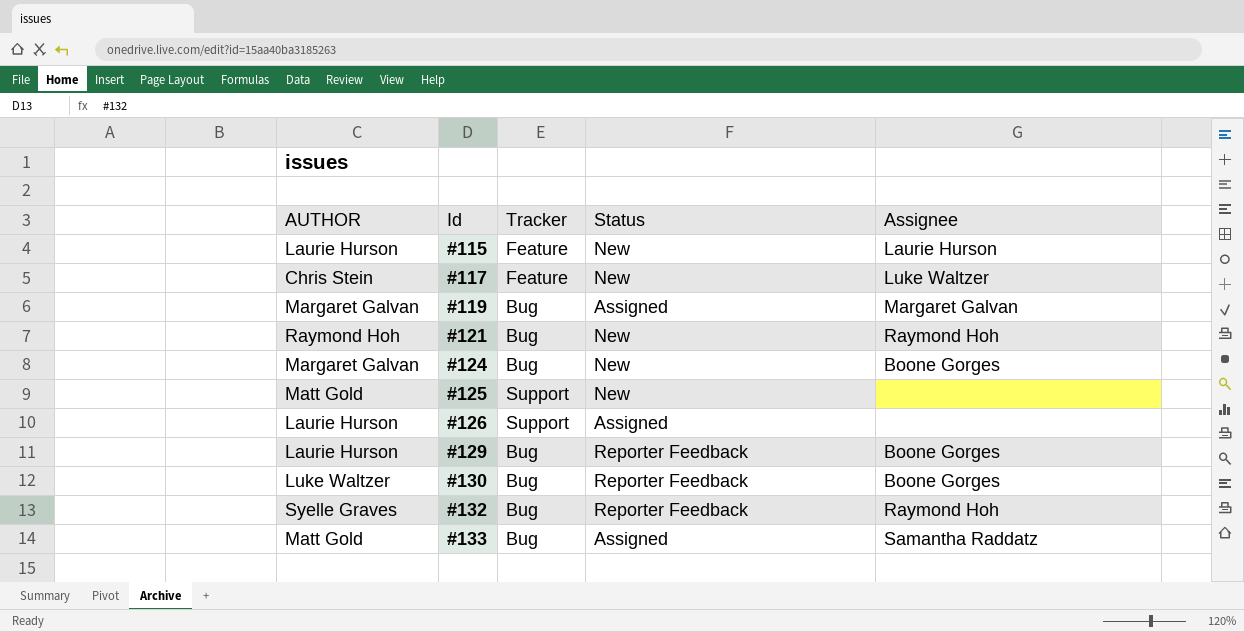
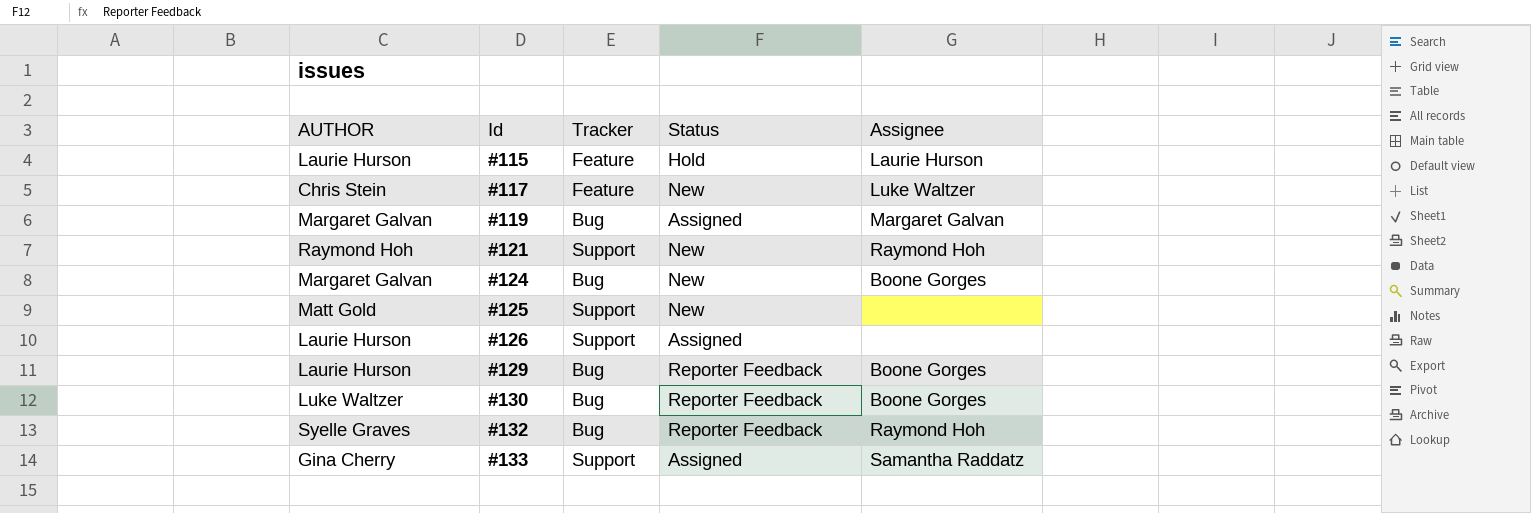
#115 | Status: New -> Hold
#121 | Tracker: Bug -> Support
#133 | AUTHOR: Matt Gold -> Gina Cherry
#133 | Tracker: Bug -> Support

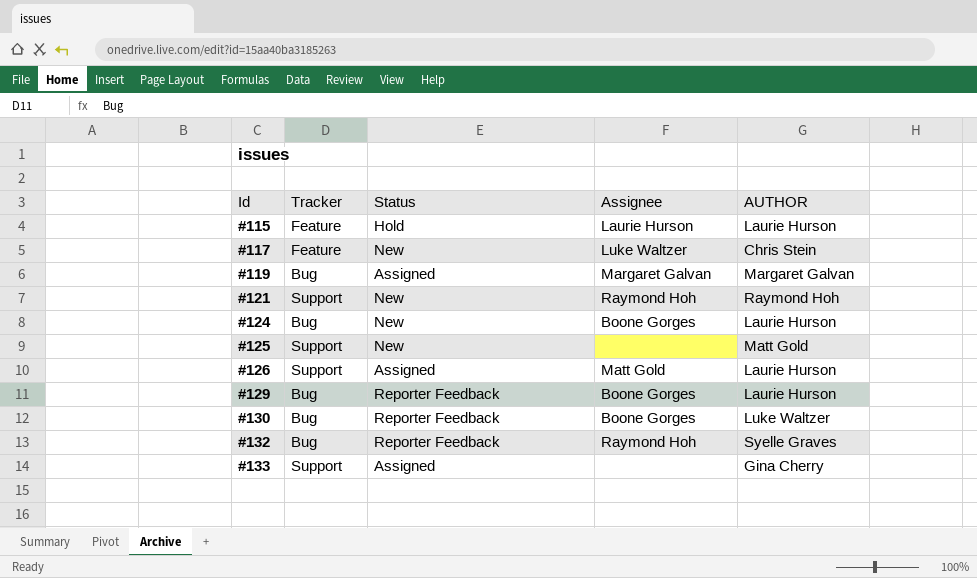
column AUTHOR | position: 1 -> 5
#124 | AUTHOR: Margaret Galvan -> Laurie Hurson
#126 | Assignee: none -> Matt Gold
#133 | Assignee: Samantha Raddatz -> none

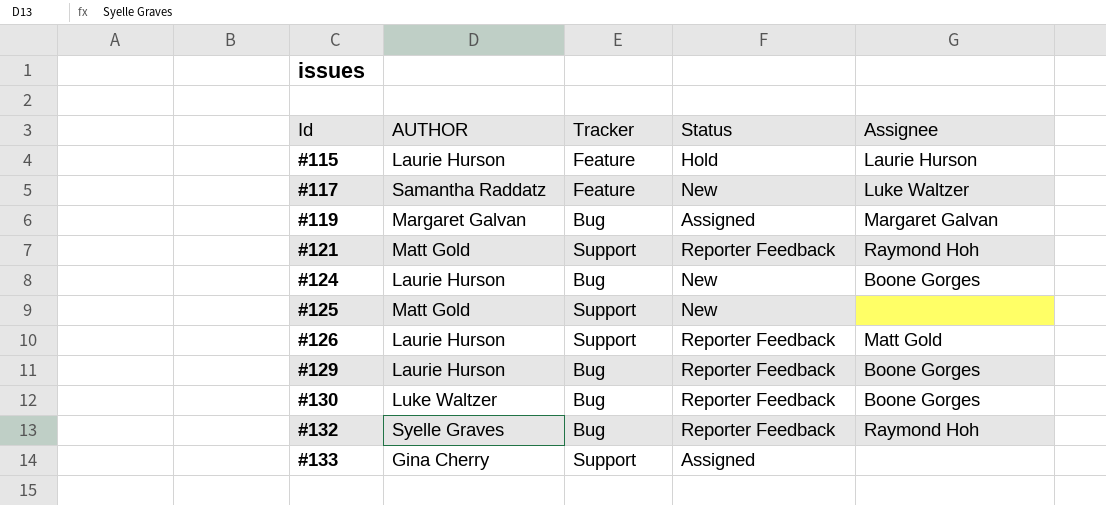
column AUTHOR | position: 5 -> 2
#117 | AUTHOR: Chris Stein -> Samantha Raddatz
#121 | AUTHOR: Raymond Hoh -> Matt Gold
#121 | Status: New -> Reporter Feedback
#126 | Status: Assigned -> Reporter Feedback

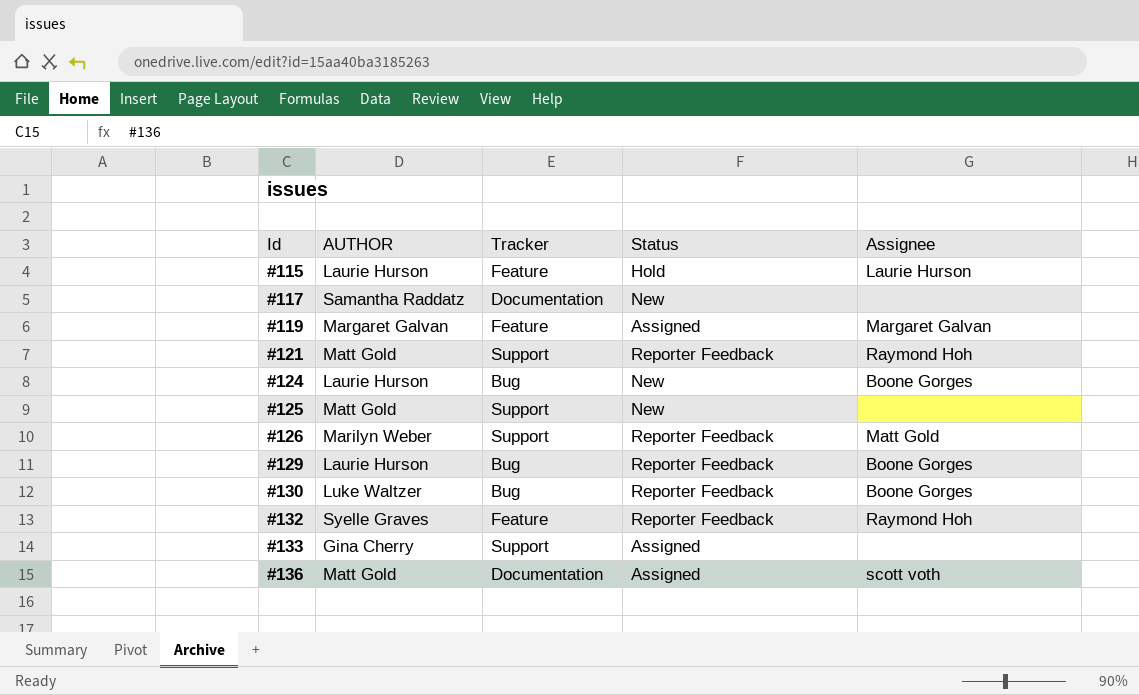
#117 | Tracker: Feature -> Documentation
#117 | Assignee: Luke Waltzer -> none
#119 | Tracker: Bug -> Feature
#126 | AUTHOR: Laurie Hurson -> Marilyn Weber
#132 | Tracker: Bug -> Feature
row #136: none -> Matt Gold | Documentation | Assigned | scott voth

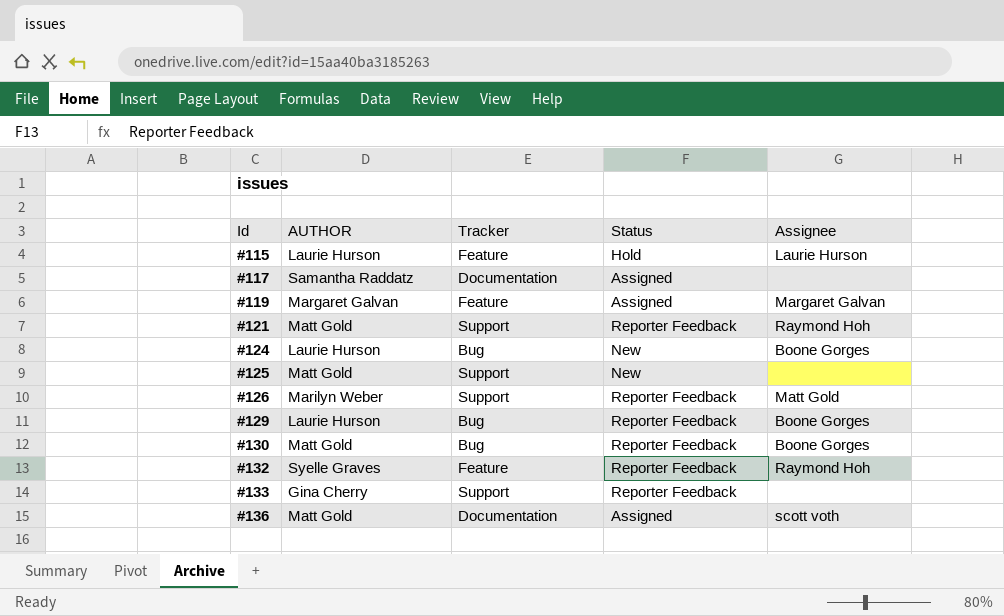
#117 | Status: New -> Assigned
#130 | AUTHOR: Luke Waltzer -> Matt Gold
#133 | Status: Assigned -> Reporter Feedback

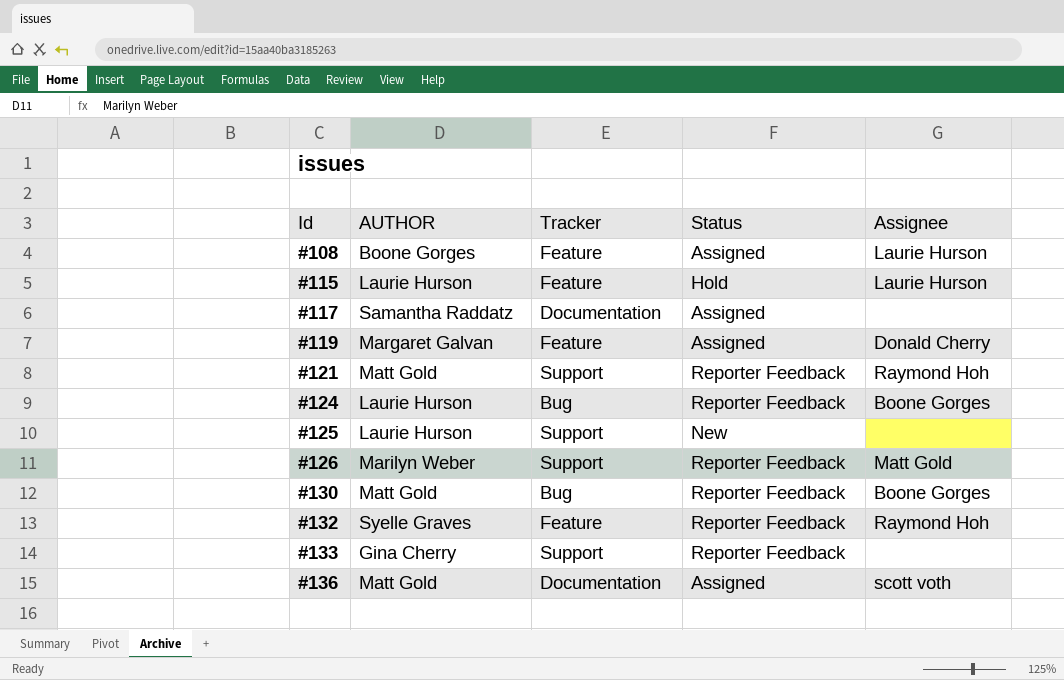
row #129: Laurie Hurson | Bug | Reporter Feedback | Boone Gorges -> none
row #108: none -> Boone Gorges | Feature | Assigned | Laurie Hurson
#119 | Assignee: Margaret Galvan -> Donald Cherry
#124 | Status: New -> Reporter Feedback
#125 | AUTHOR: Matt Gold -> Laurie Hurson

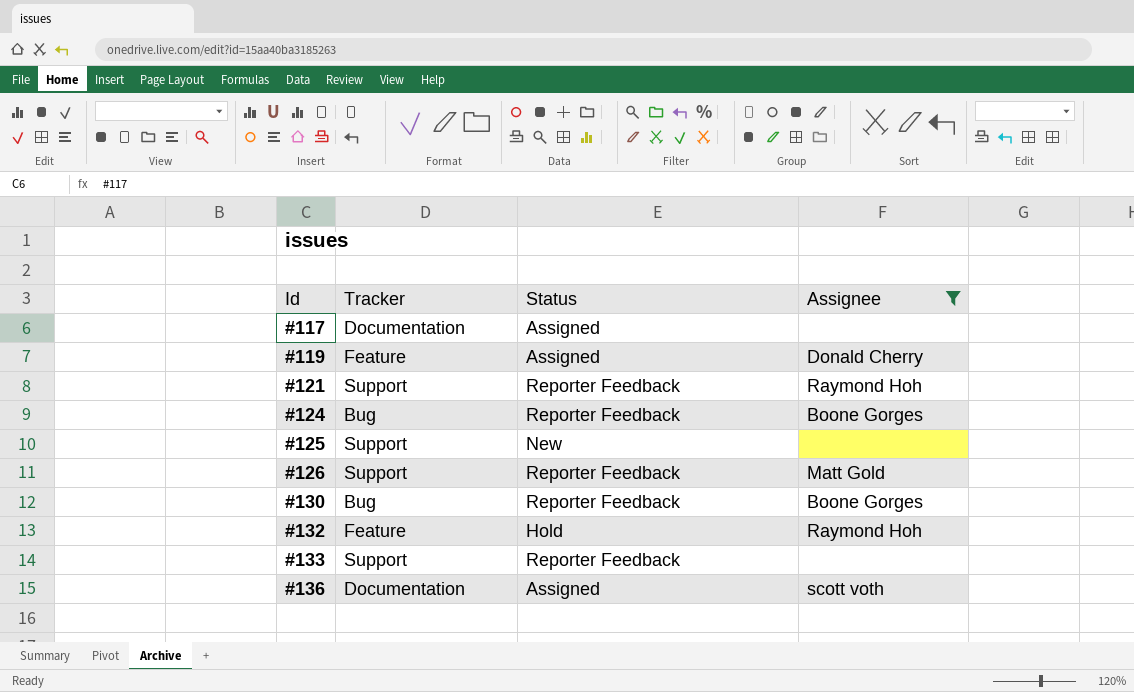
filter: none -> Assignee != Laurie Hurson
column AUTHOR | position: 2 -> none
#132 | Status: Reporter Feedback -> Hold

